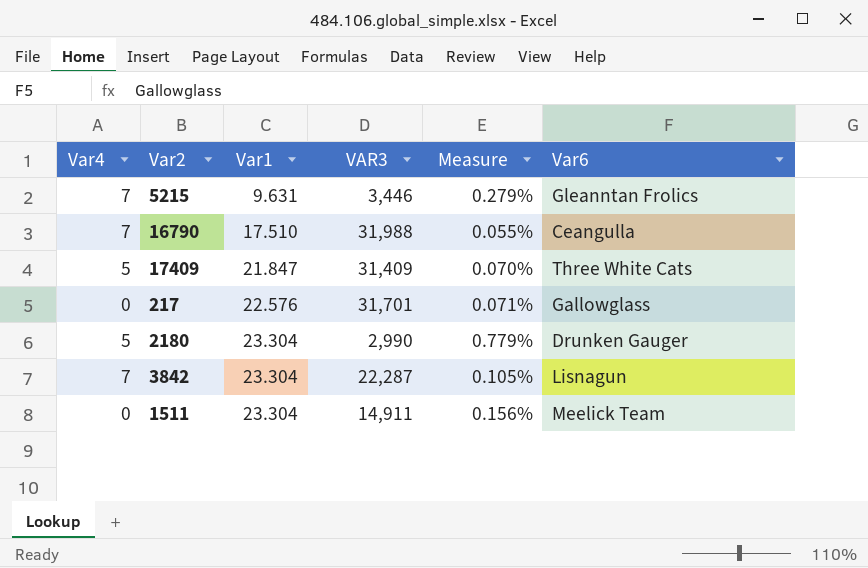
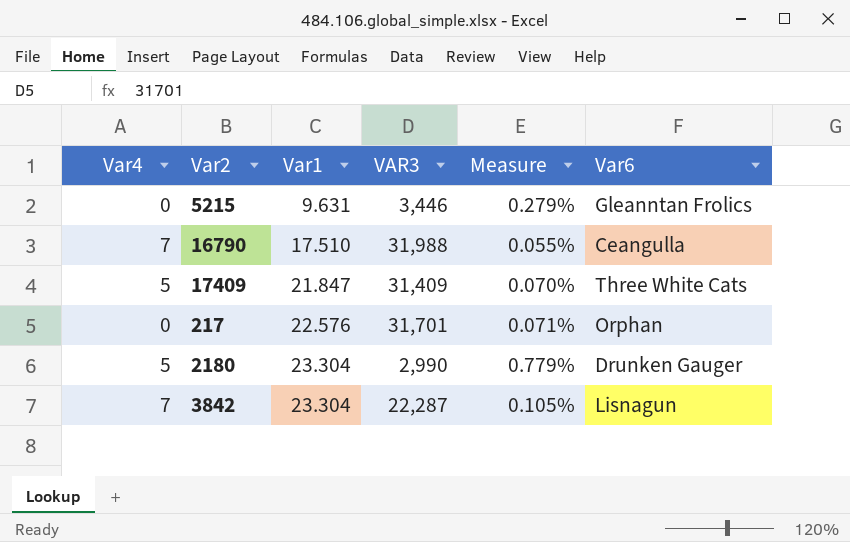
row 1511: 0 | 23.304 | 14,911 | 0.156% | Meelick Team -> none
5215 | Var4: 7 -> 0
217 | Var6: Gallowglass -> Orphan

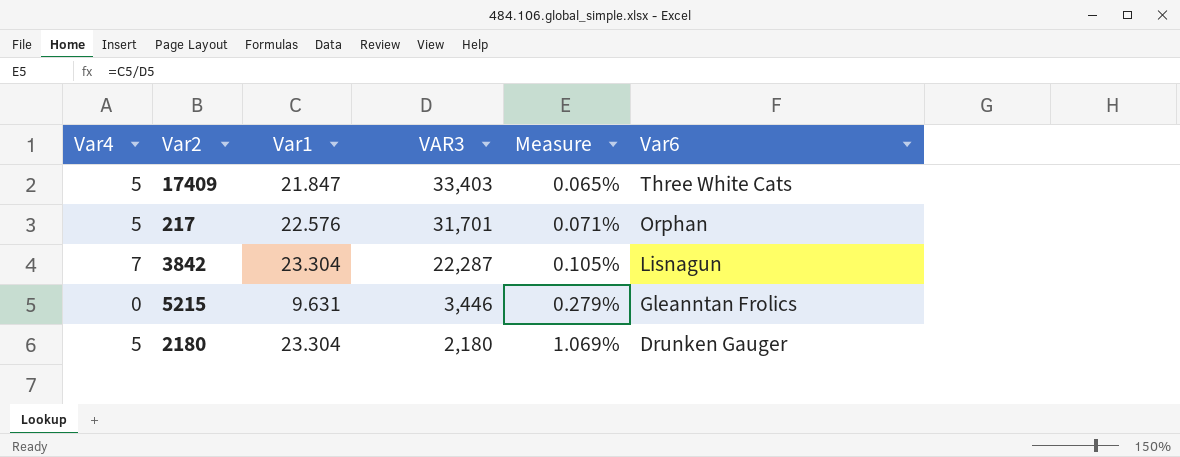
row order: Var1 ascending -> VAR3 descending
row 16790: 7 | 17.510 | 31,988 | 0.055% | Ceangulla -> none
17409 | VAR3: 31,409 -> 33,403
17409 | Measure: 0.070% -> 0.065%
217 | Var4: 0 -> 5
2180 | VAR3: 2,990 -> 2,180
2180 | Measure: 0.779% -> 1.069%

